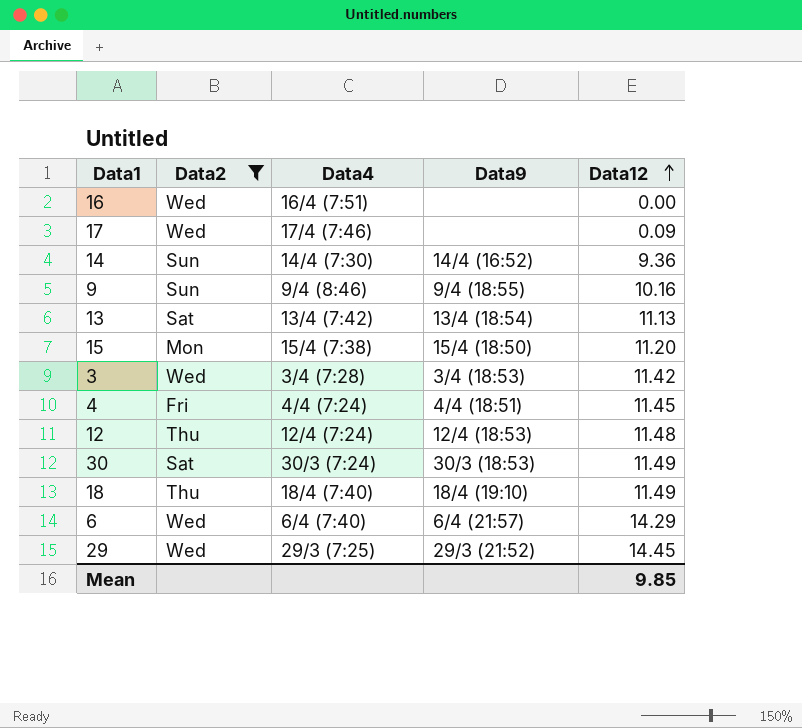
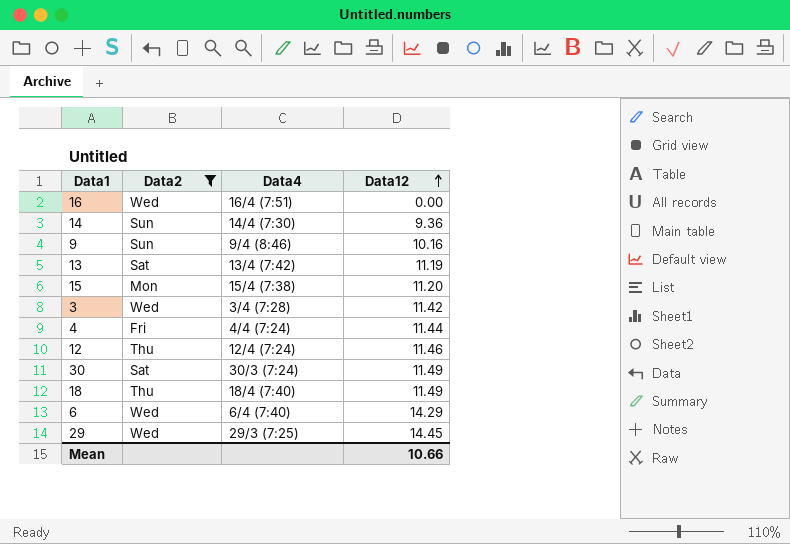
column Data9 | position: 4 -> none
row 17: Wed | 17/4 (7:46) | none | 0.09 -> none
13 | Data12: 11.13 -> 11.19
4 | Data12: 11.45 -> 11.44
12 | Data12: 11.48 -> 11.46
Mean | Data12: 9.85 -> 10.66

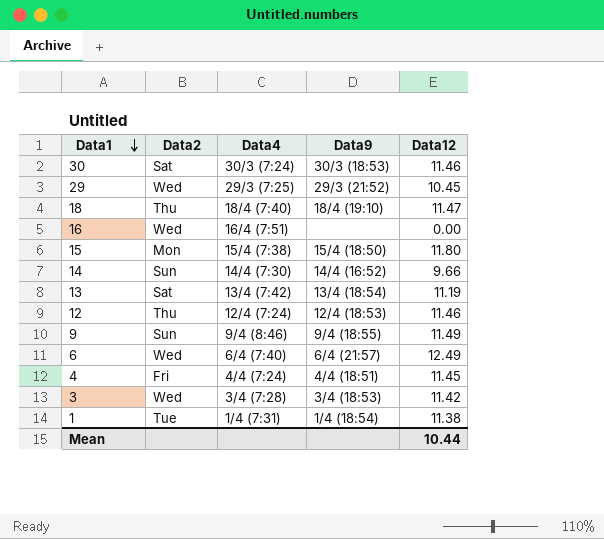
filter: Data2 != Tue -> none
row order: Data12 ascending -> Data1 descending
column Data9 | position: none -> 4
30 | Data12: 11.49 -> 11.46
29 | Data12: 14.45 -> 10.45
18 | Data12: 11.49 -> 11.47
15 | Data12: 11.20 -> 11.80
14 | Data12: 9.36 -> 9.66
9 | Data12: 10.16 -> 11.49
6 | Data12: 14.29 -> 12.49
4 | Data12: 11.44 -> 11.45
Mean | Data12: 10.66 -> 10.44

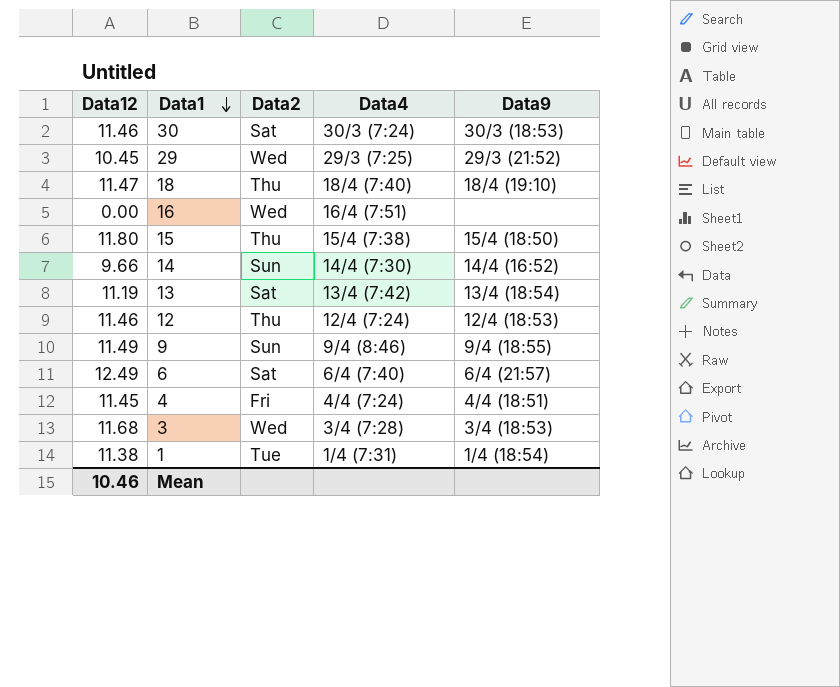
column Data12 | position: 5 -> 1
15 | Data2: Mon -> Thu
6 | Data2: Wed -> Sat
3 | Data12: 11.42 -> 11.68
Mean | Data12: 10.44 -> 10.46

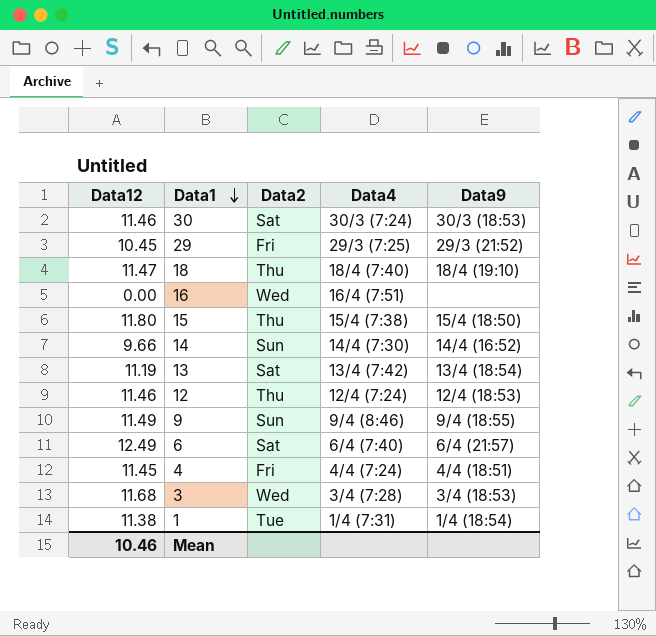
29 | Data2: Wed -> Fri

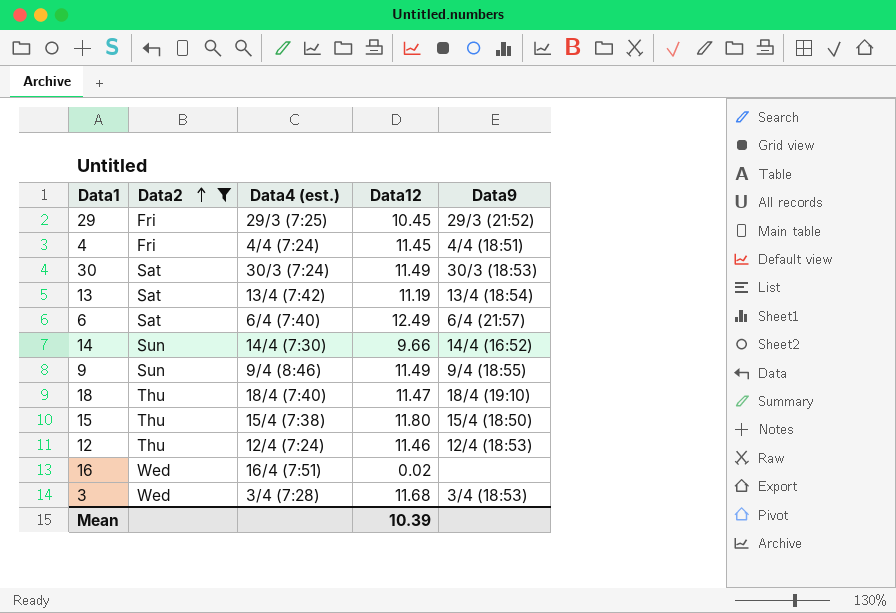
filter: none -> Data2 != Tue
row order: Data1 descending -> Data2 ascending
column name: Data4 -> Data4 (est.)
column Data12 | position: 1 -> 4
30 | Data12: 11.46 -> 11.49
16 | Data12: 0.00 -> 0.02
Mean | Data12: 10.46 -> 10.39

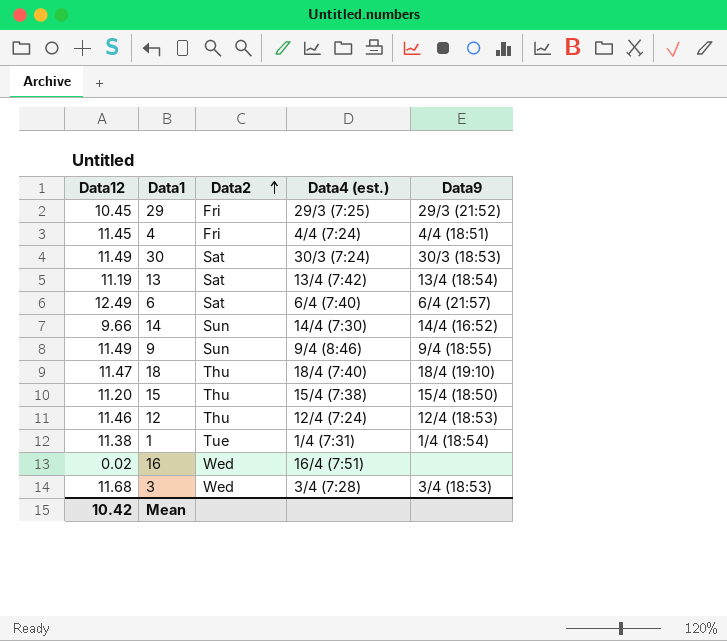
filter: Data2 != Tue -> none
column Data12 | position: 4 -> 1
15 | Data12: 11.80 -> 11.20
Mean | Data12: 10.39 -> 10.42

